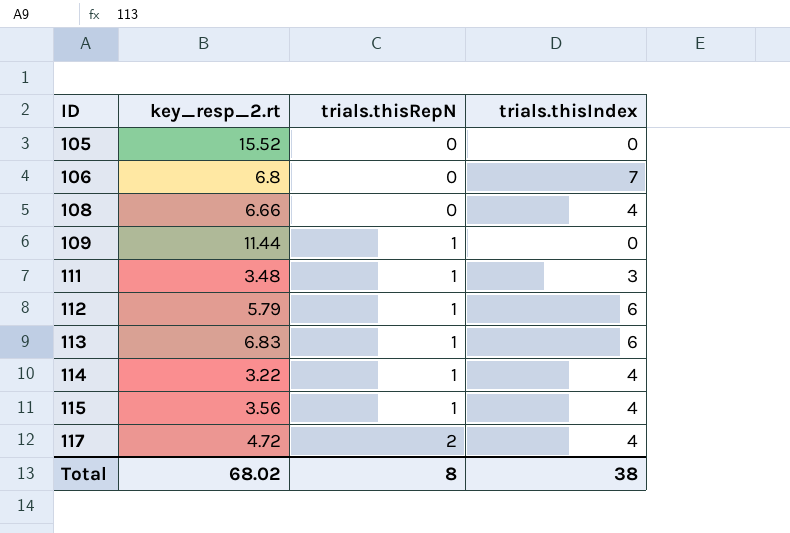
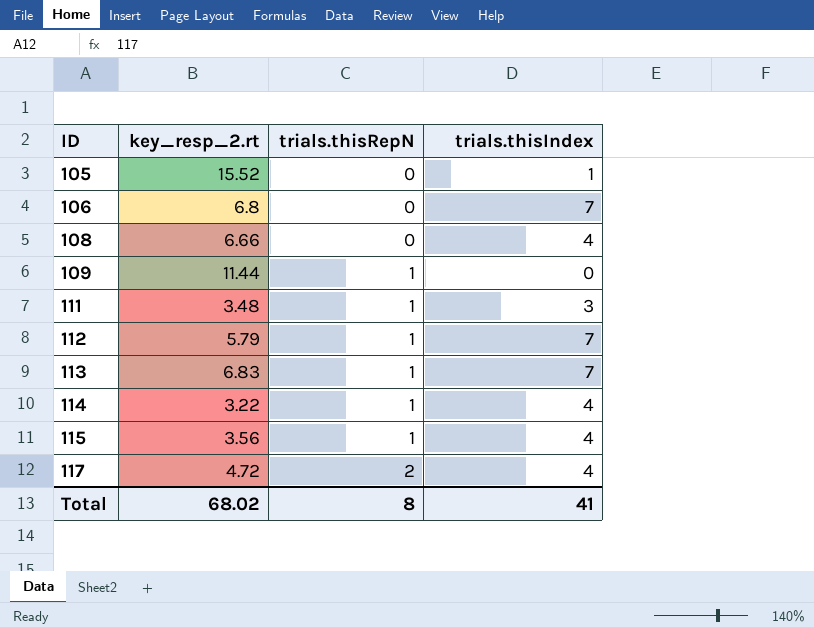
105 | trials.thisIndex: 0 -> 1
112 | trials.thisIndex: 6 -> 7
113 | trials.thisIndex: 6 -> 7
Total | trials.thisIndex: 38 -> 41

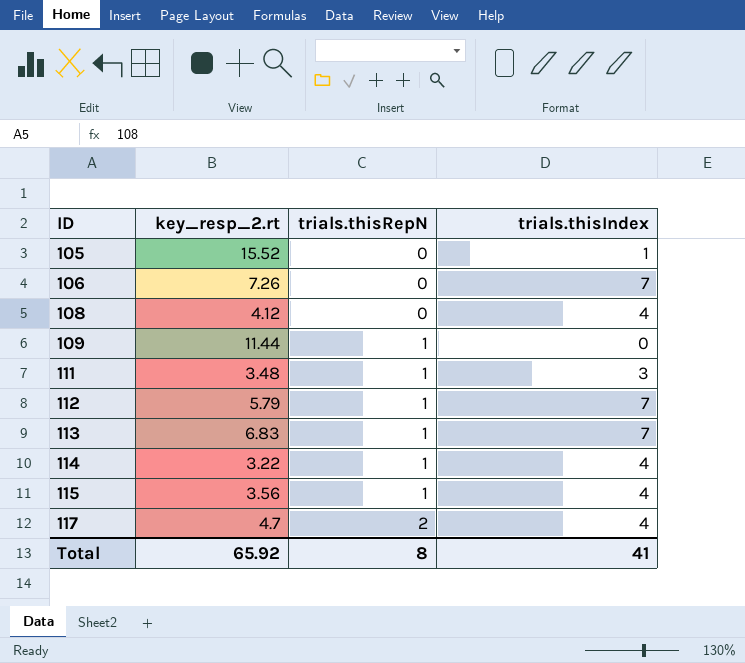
106 | key_resp_2.rt: 6.8 -> 7.26
108 | key_resp_2.rt: 6.66 -> 4.12
117 | key_resp_2.rt: 4.72 -> 4.7
Total | key_resp_2.rt: 68.02 -> 65.92

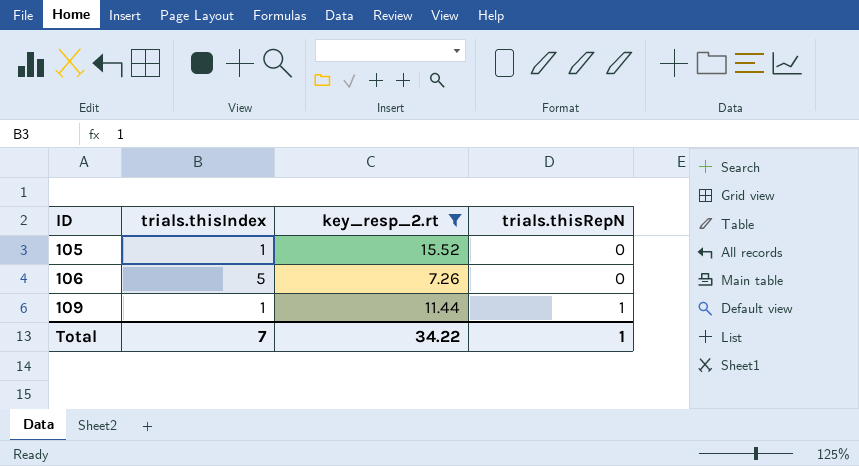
filter: none -> key_resp_2.rt >= 7.26
column trials.thisIndex | position: 4 -> 2
106 | trials.thisIndex: 7 -> 5
109 | trials.thisIndex: 0 -> 1
Total | trials.thisIndex: 41 -> 7
Total | key_resp_2.rt: 65.92 -> 34.22
Total | trials.thisRepN: 8 -> 1

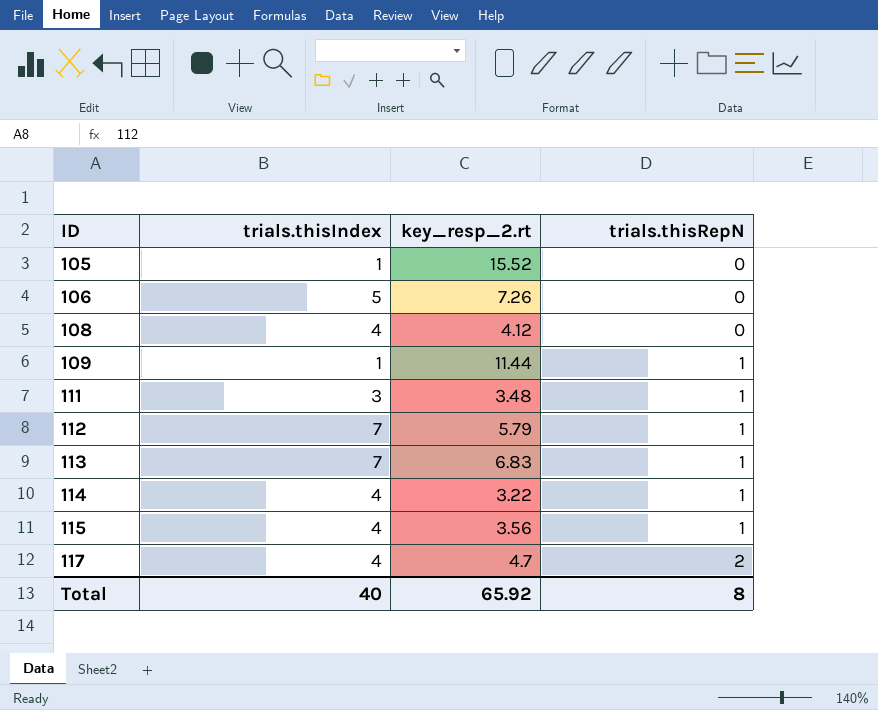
filter: key_resp_2.rt >= 7.26 -> none
Total | trials.thisIndex: 7 -> 40
Total | key_resp_2.rt: 34.22 -> 65.92
Total | trials.thisRepN: 1 -> 8

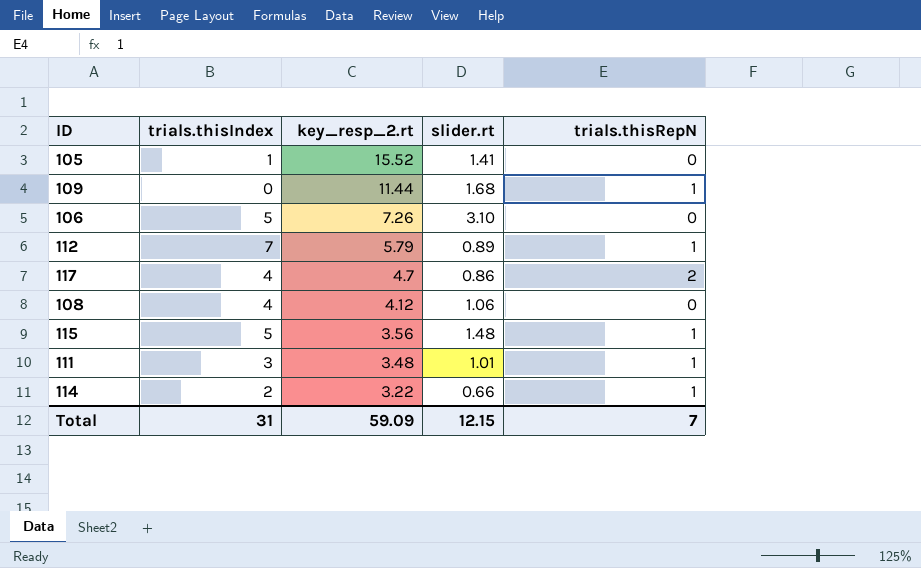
row order: ID ascending -> key_resp_2.rt descending
column slider.rt | position: none -> 4
row 113: 7 | 6.83 | 1 -> none
109 | trials.thisIndex: 1 -> 0
115 | trials.thisIndex: 4 -> 5
114 | trials.thisIndex: 4 -> 2
Total | trials.thisIndex: 40 -> 31
Total | key_resp_2.rt: 65.92 -> 59.09
Total | trials.thisRepN: 8 -> 7

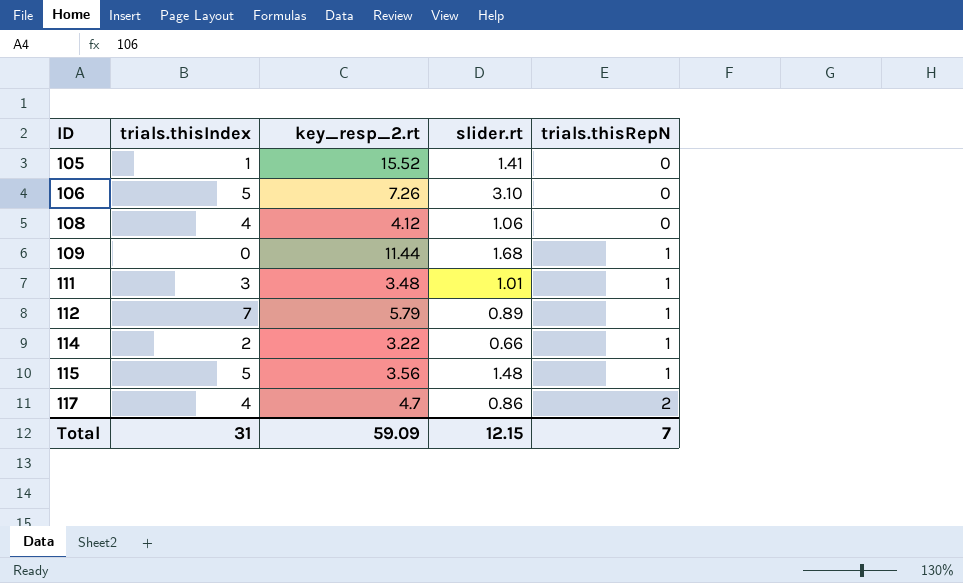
row order: key_resp_2.rt descending -> ID ascending

